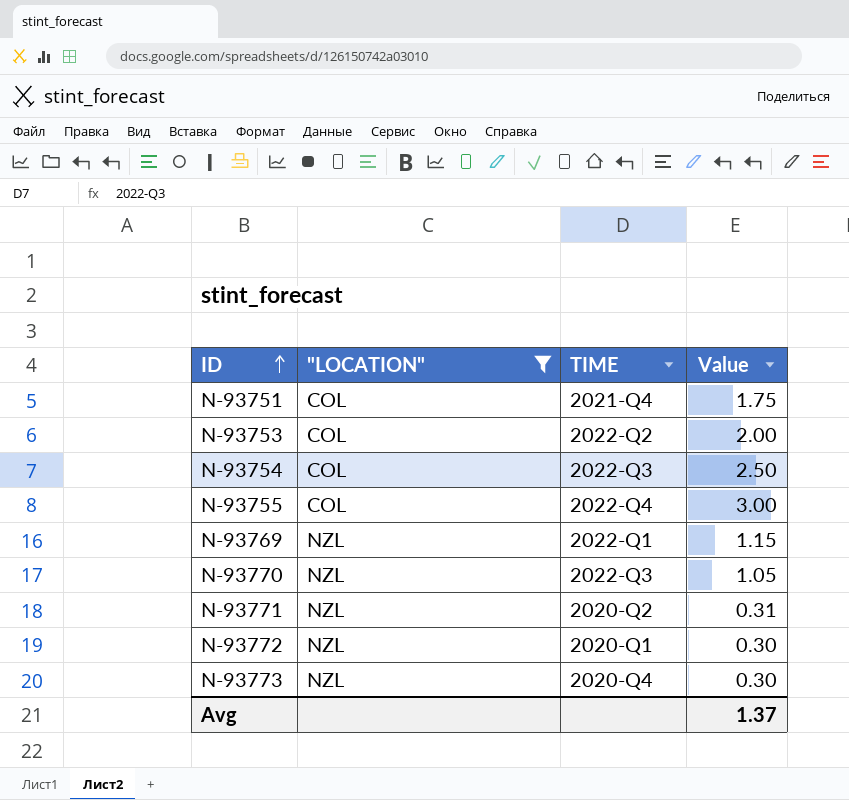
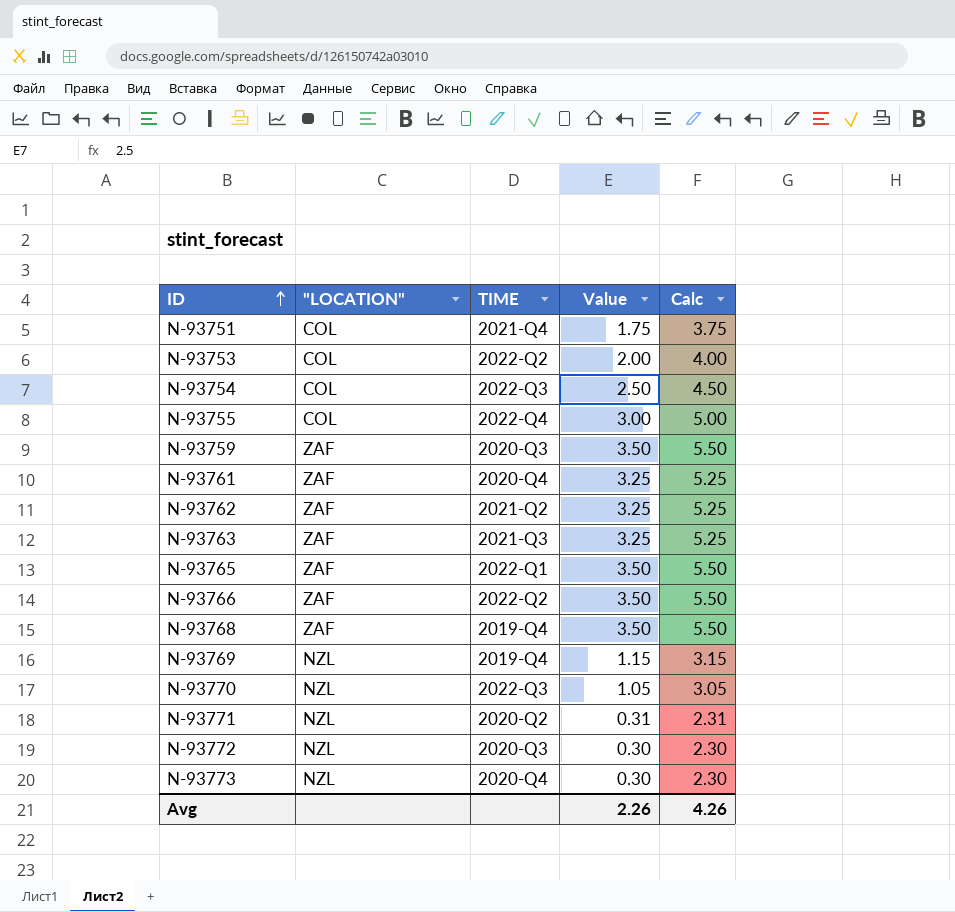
filter: "LOCATION" != ZAF -> none
column Calc | formula: none -> [Value] + 2
N-93769 | TIME: 2022-Q1 -> 2019-Q4
N-93772 | TIME: 2020-Q1 -> 2020-Q3
Avg | Value: 1.37 -> 2.26

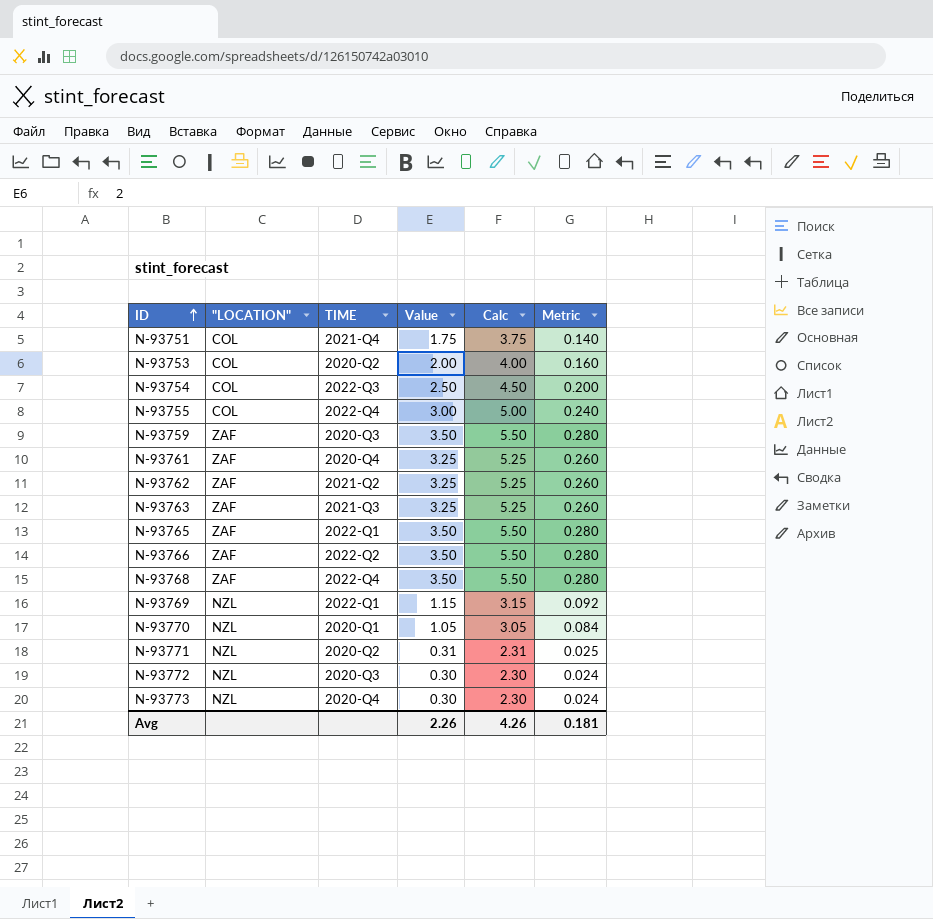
column Metric | formula: none -> [Value] * 0.08
N-93753 | TIME: 2022-Q2 -> 2020-Q2
N-93768 | TIME: 2019-Q4 -> 2022-Q4
N-93769 | TIME: 2019-Q4 -> 2022-Q1
N-93770 | TIME: 2022-Q3 -> 2020-Q1

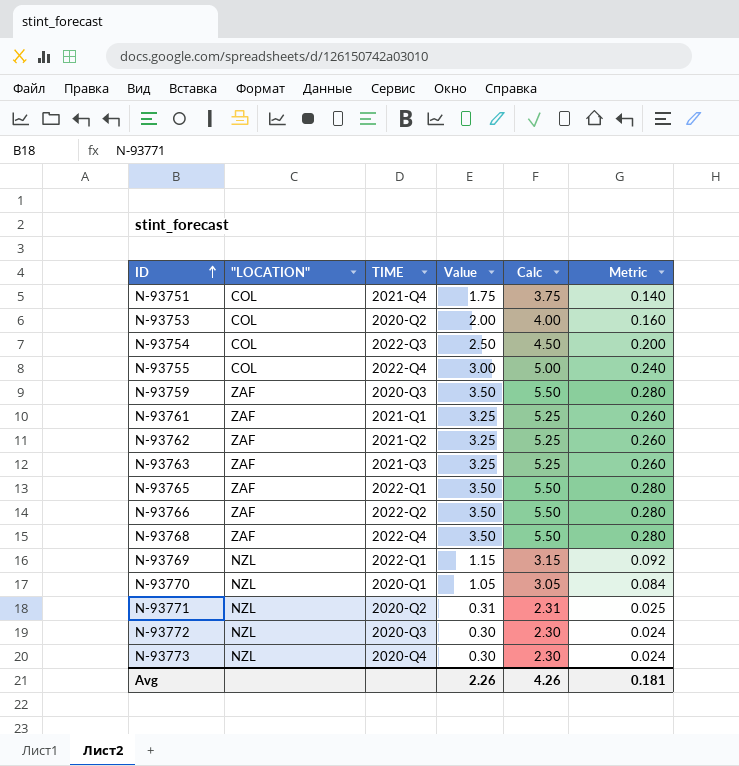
N-93761 | TIME: 2020-Q4 -> 2021-Q1

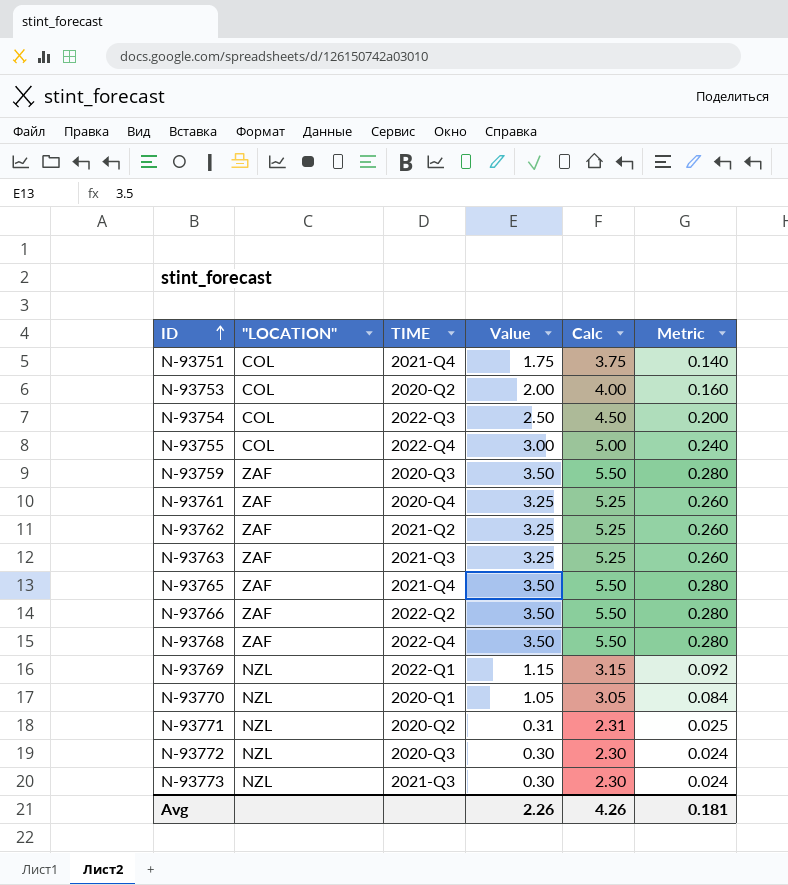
N-93761 | TIME: 2021-Q1 -> 2020-Q4
N-93765 | TIME: 2022-Q1 -> 2021-Q4
N-93773 | TIME: 2020-Q4 -> 2021-Q3

